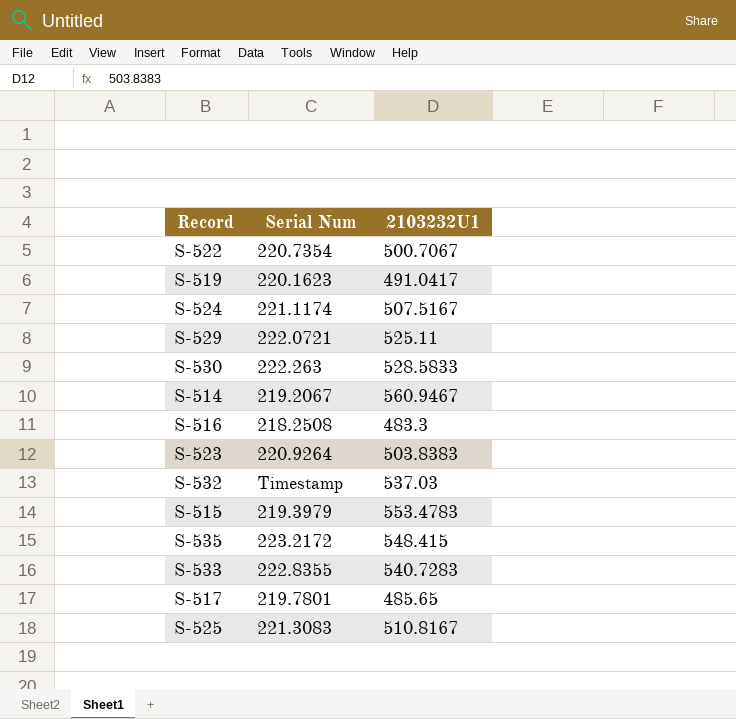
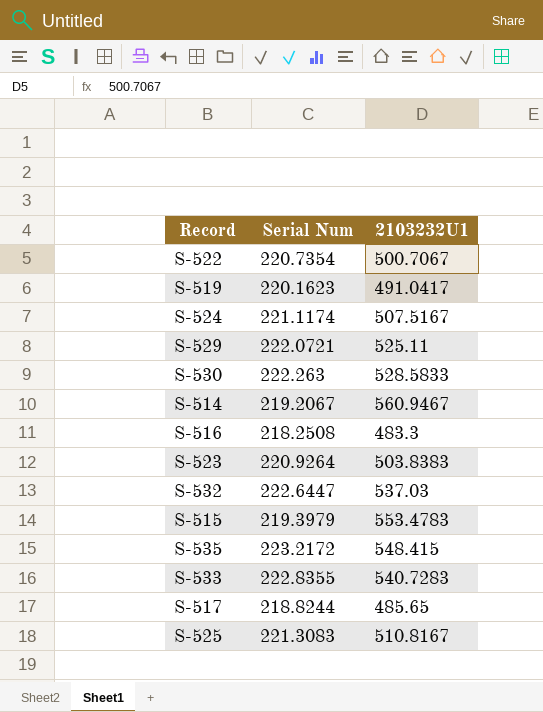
S-532 | Serial Num: Timestamp -> 222.6447
S-517 | Serial Num: 219.7801 -> 218.8244

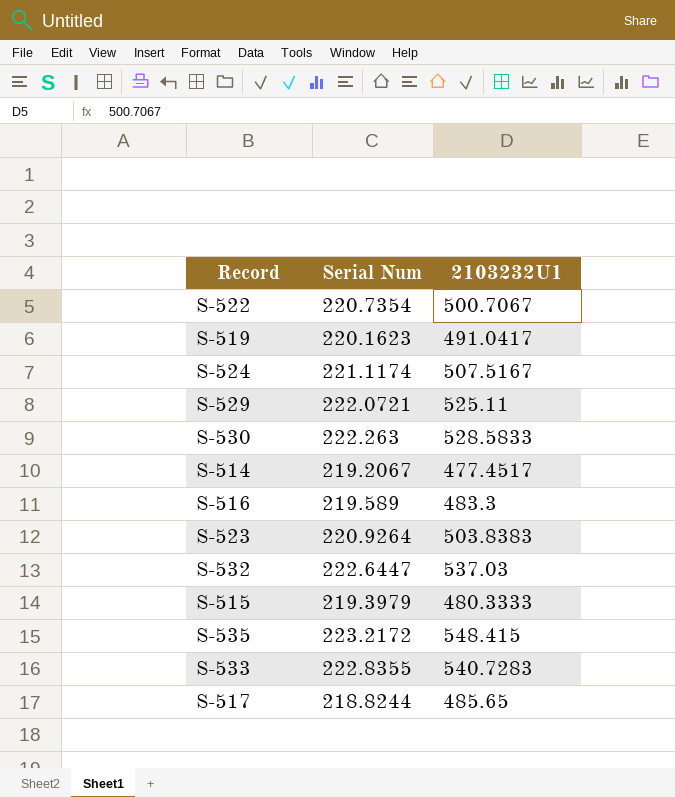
row S-525: 221.3083 | 510.8167 -> none
S-514 | 2103232U1: 560.9467 -> 477.4517
S-516 | Serial Num: 218.2508 -> 219.589
S-515 | 2103232U1: 553.4783 -> 480.3333

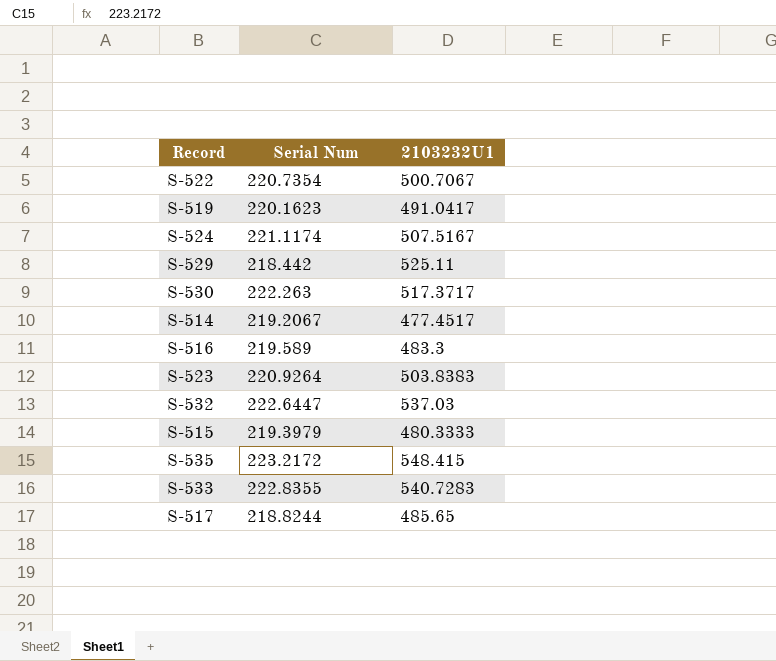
S-529 | Serial Num: 222.0721 -> 218.442
S-530 | 2103232U1: 528.5833 -> 517.3717

